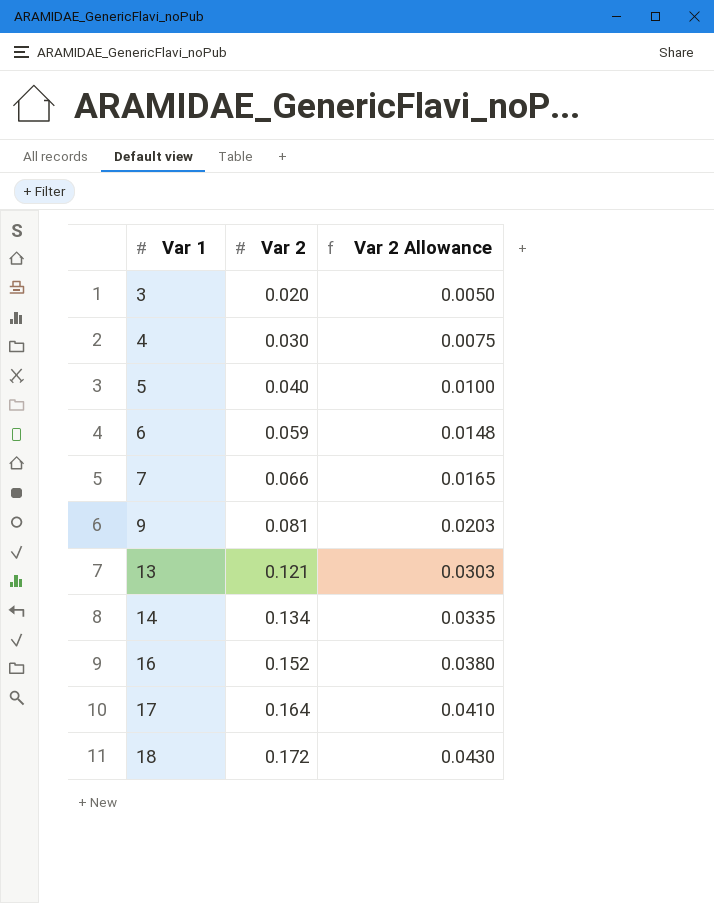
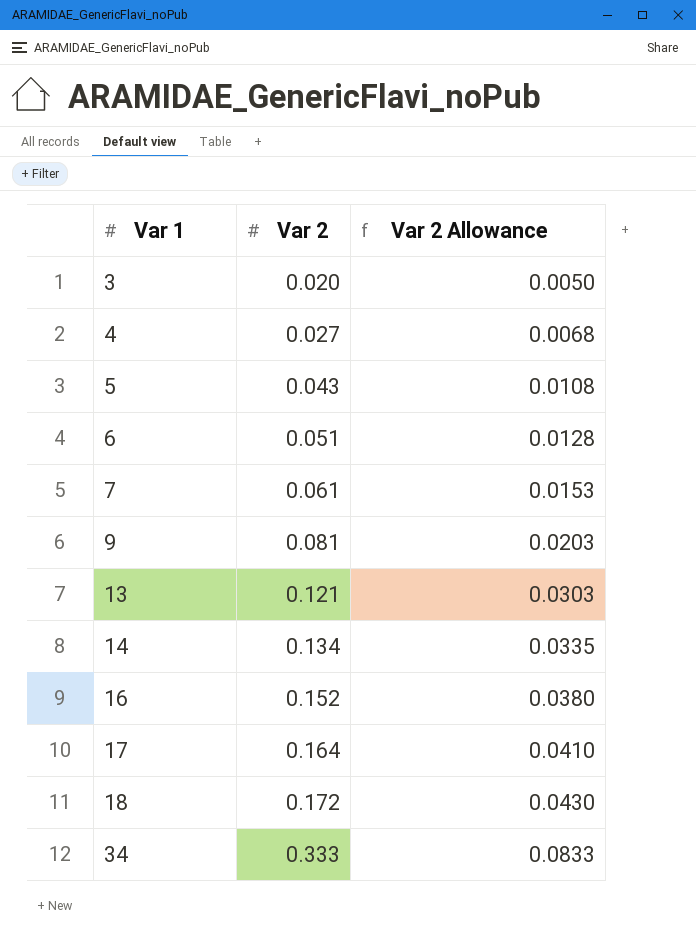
4 | Var 2: 0.030 -> 0.027
4 | Var 2 Allowance: 0.0075 -> 0.0068
5 | Var 2: 0.040 -> 0.043
5 | Var 2 Allowance: 0.0100 -> 0.0108
6 | Var 2: 0.059 -> 0.051
6 | Var 2 Allowance: 0.0148 -> 0.0128
7 | Var 2: 0.066 -> 0.061
7 | Var 2 Allowance: 0.0165 -> 0.0153
row 34: none -> 0.333 | 0.0833

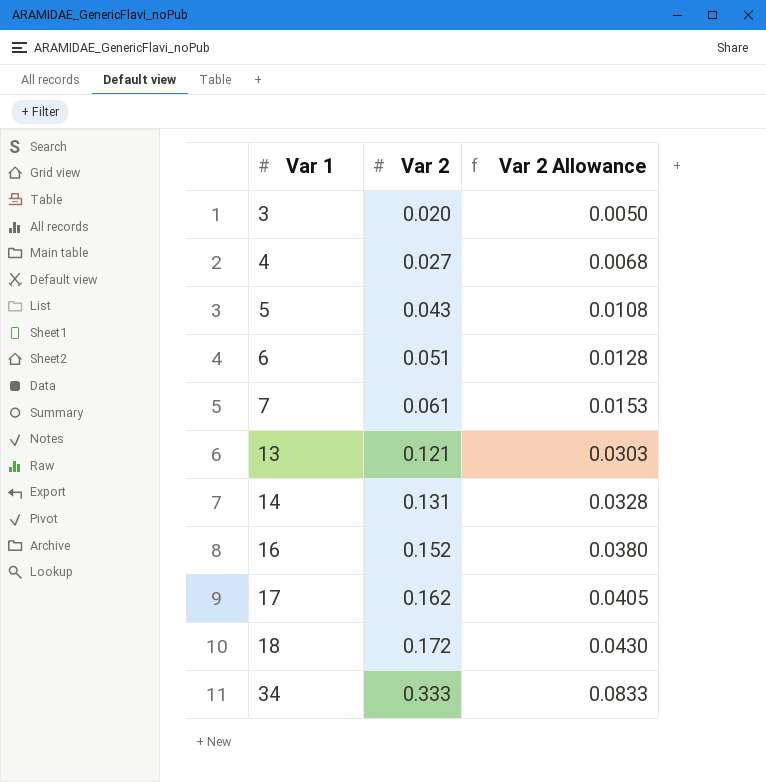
row 9: 0.081 | 0.0203 -> none
14 | Var 2: 0.134 -> 0.131
14 | Var 2 Allowance: 0.0335 -> 0.0328
17 | Var 2: 0.164 -> 0.162
17 | Var 2 Allowance: 0.0410 -> 0.0405

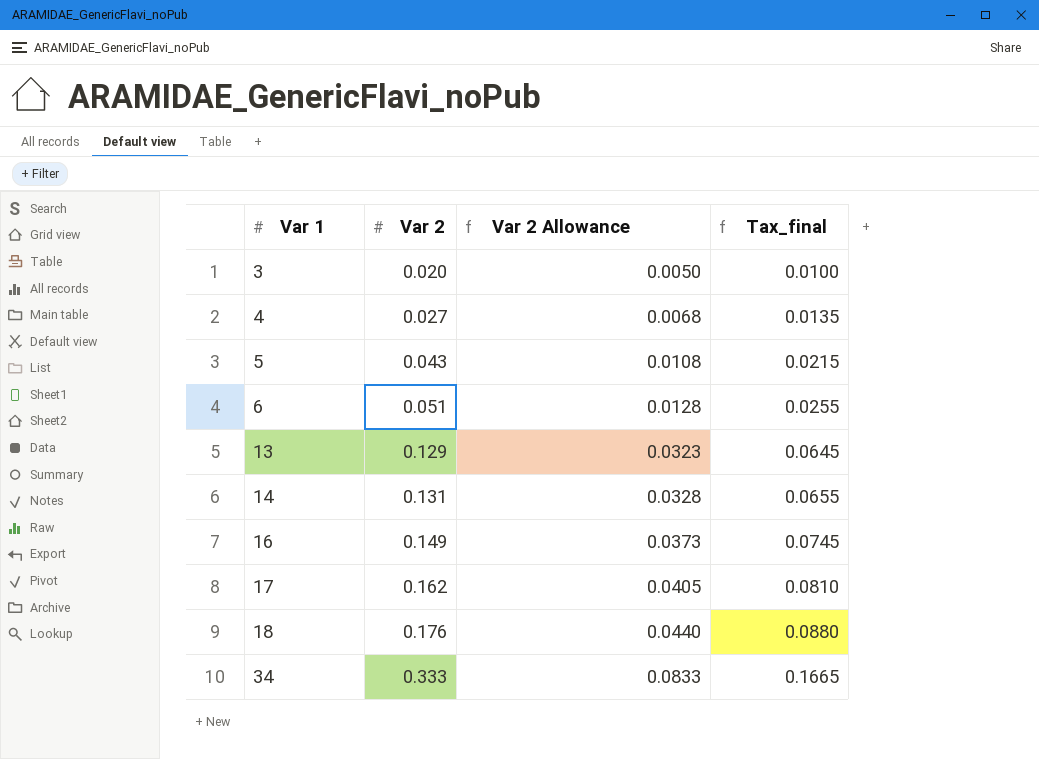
column Tax_final | formula: none -> [Var 2] * 0.5
row 7: 0.061 | 0.0153 -> none
13 | Var 2: 0.121 -> 0.129
13 | Var 2 Allowance: 0.0303 -> 0.0323
16 | Var 2: 0.152 -> 0.149
16 | Var 2 Allowance: 0.0380 -> 0.0373
18 | Var 2: 0.172 -> 0.176
18 | Var 2 Allowance: 0.0430 -> 0.0440

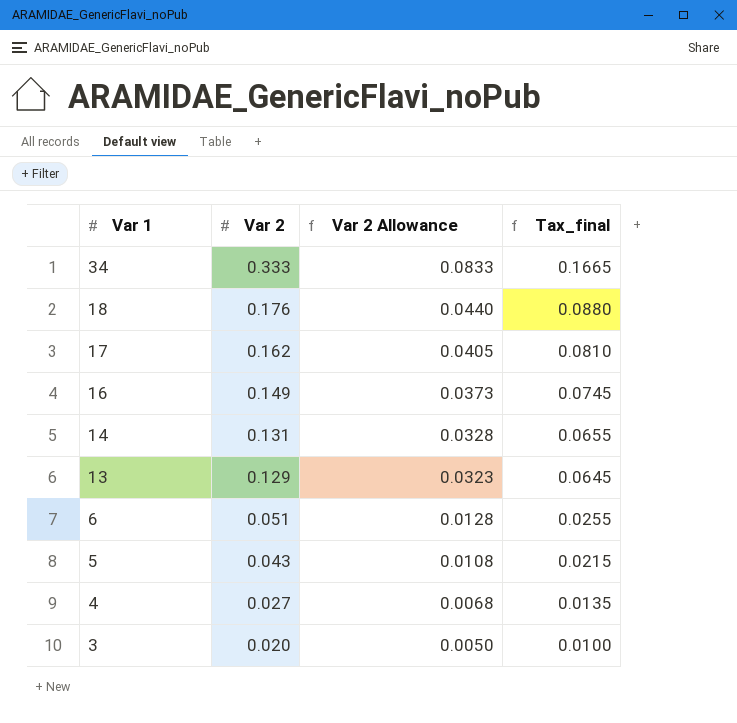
row order: Var 1 ascending -> Var 1 descending

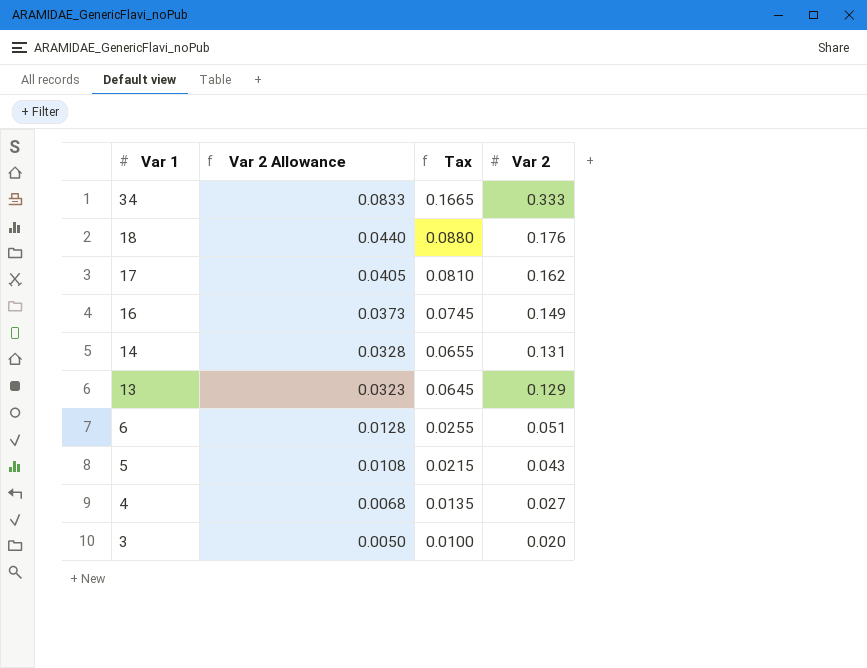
column name: Tax_final -> Tax
column Var 2 | position: 2 -> 4

